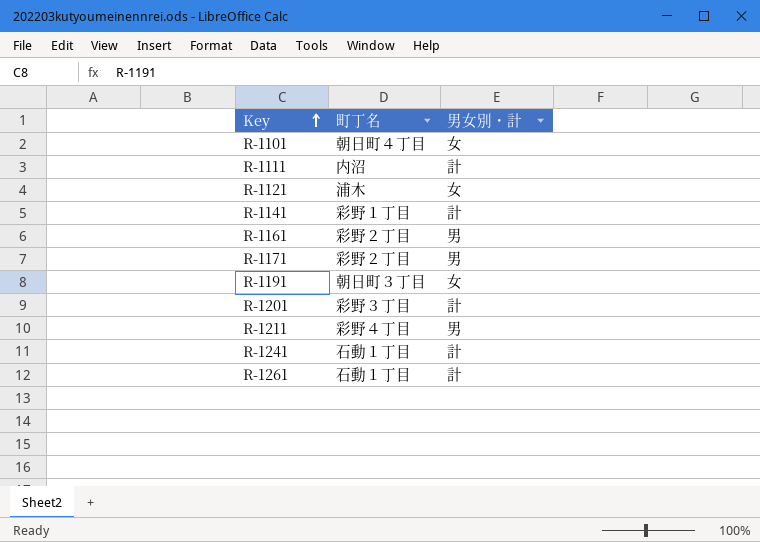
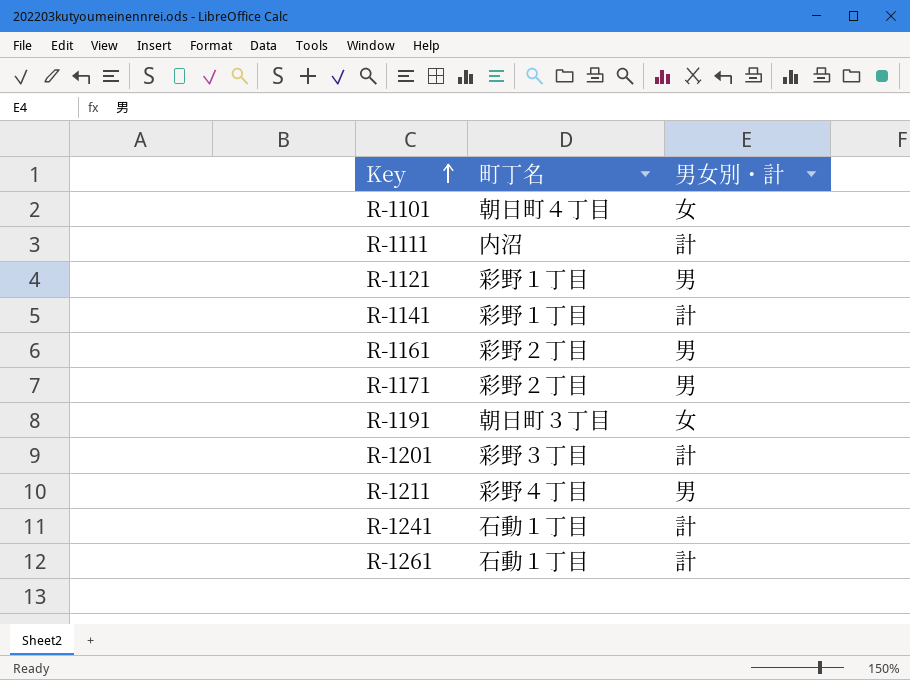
R-1121 | 町丁名: 浦木 -> 彩野１丁目
R-1121 | 男女別・計: 女 -> 男

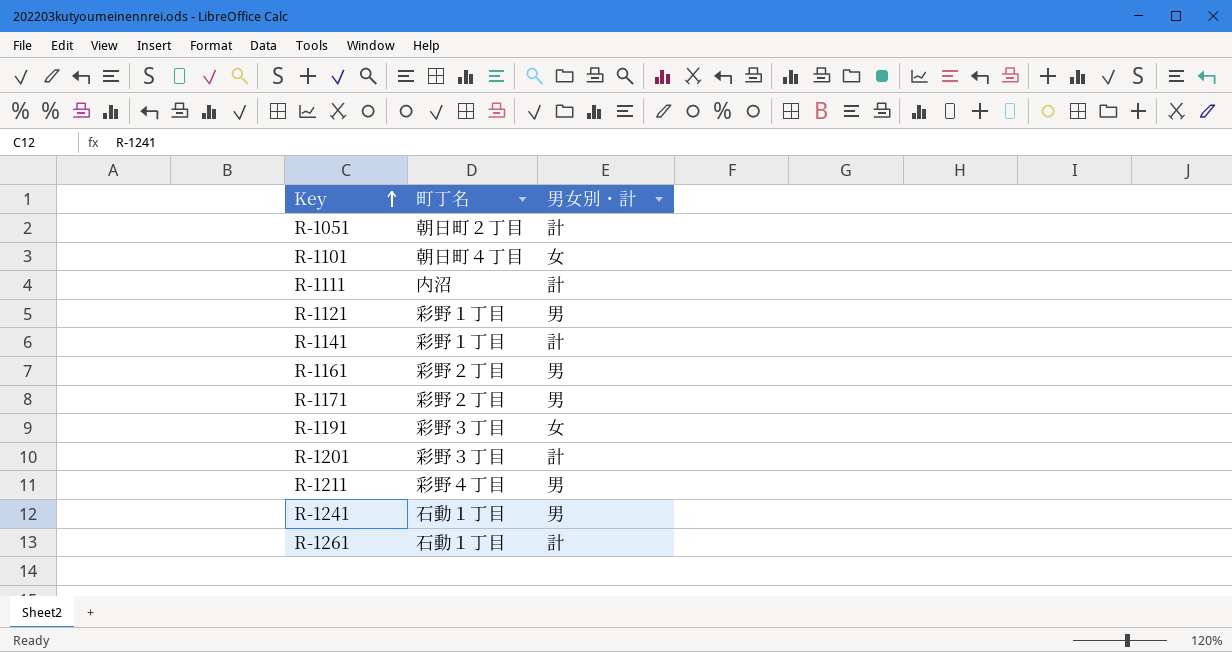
row R-1051: none -> 朝日町２丁目 | 計
R-1191 | 町丁名: 朝日町３丁目 -> 彩野３丁目
R-1241 | 男女別・計: 計 -> 男

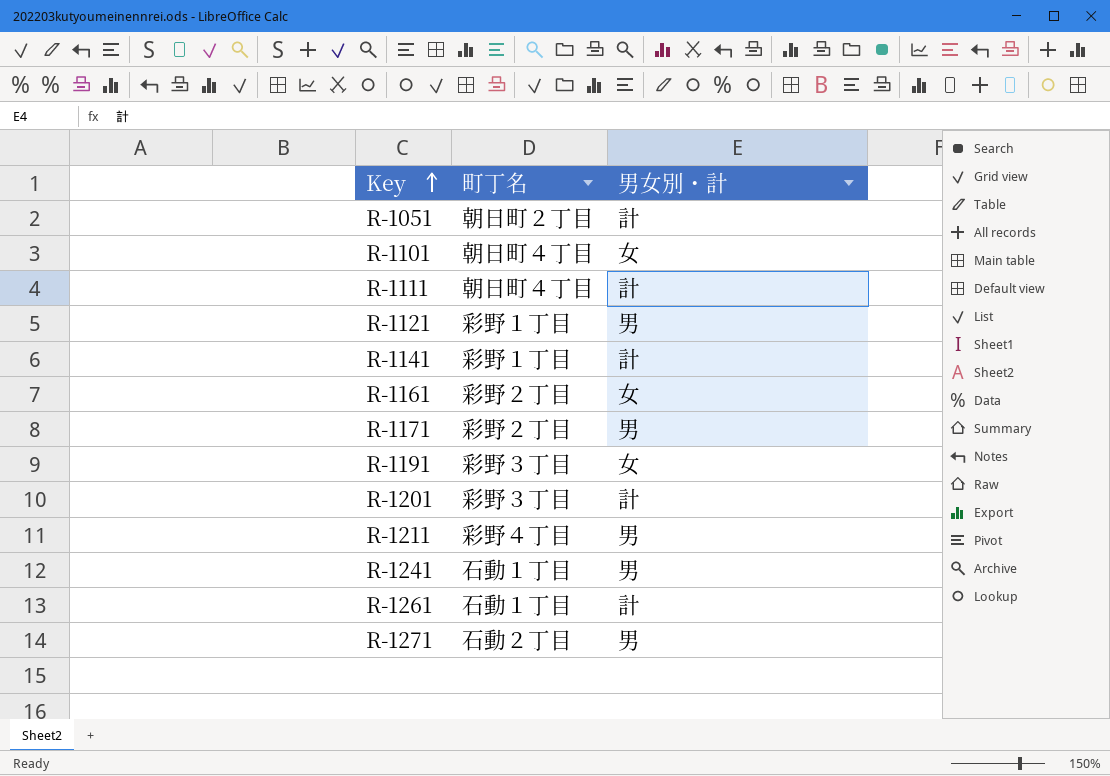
R-1111 | 町丁名: 内沼 -> 朝日町４丁目
R-1161 | 男女別・計: 男 -> 女
row R-1271: none -> 石動２丁目 | 男

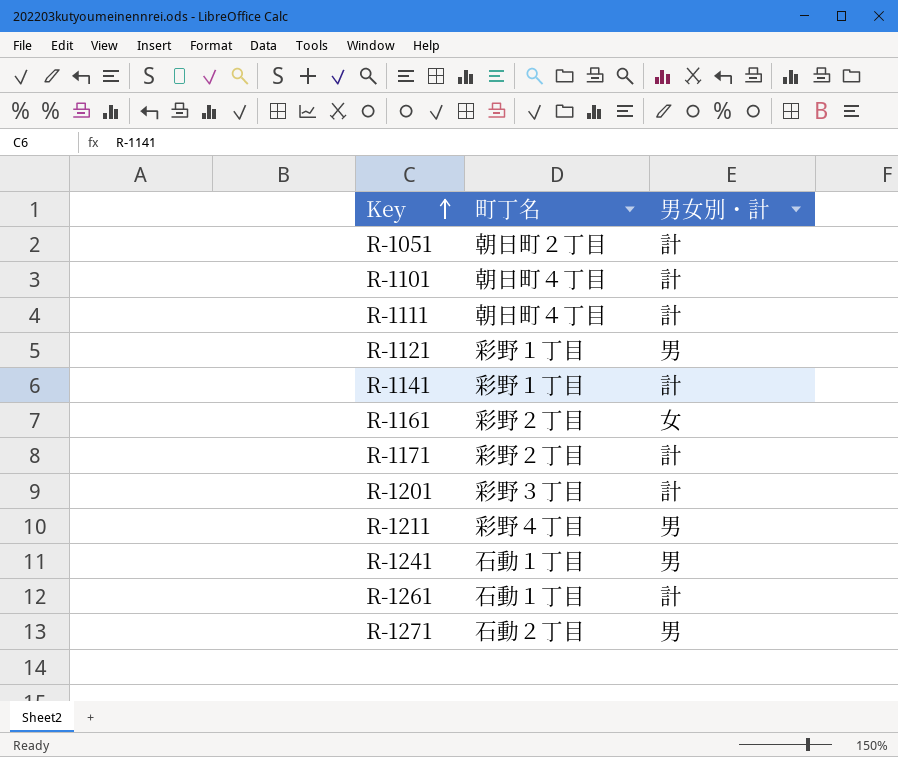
row R-1191: 彩野３丁目 | 女 -> none
R-1101 | 男女別・計: 女 -> 計
R-1171 | 男女別・計: 男 -> 計

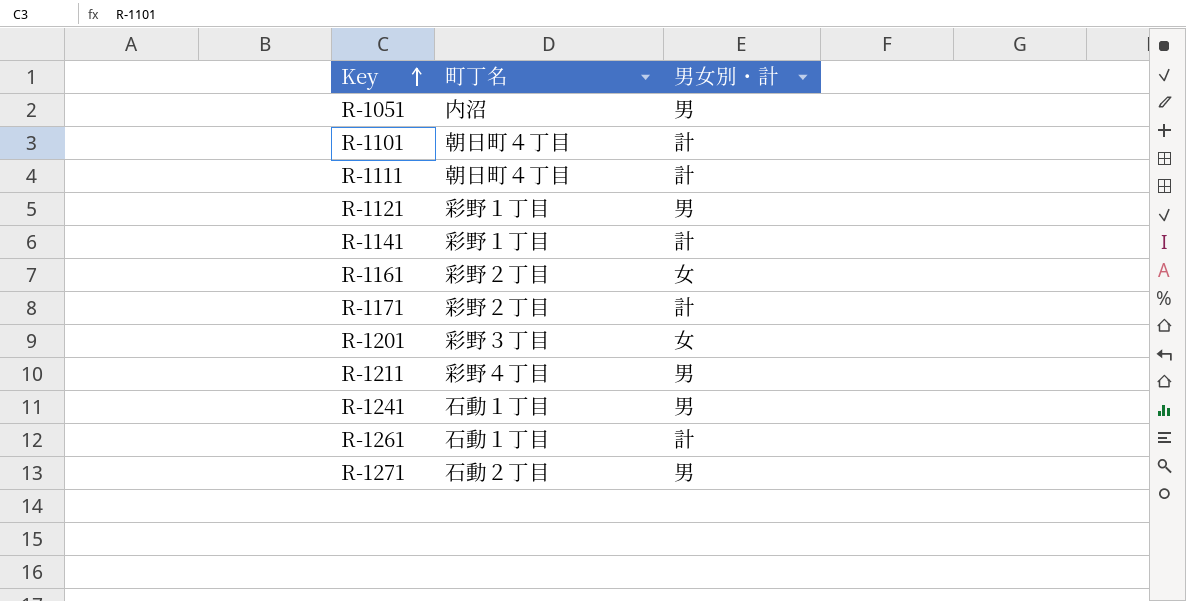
R-1051 | 町丁名: 朝日町２丁目 -> 内沼
R-1051 | 男女別・計: 計 -> 男
R-1201 | 男女別・計: 計 -> 女

